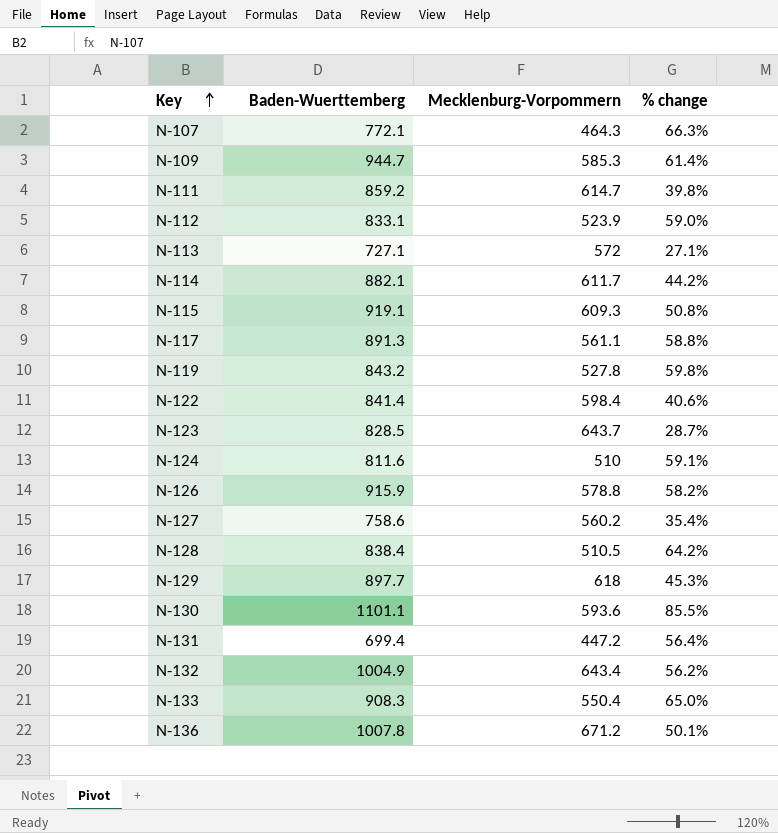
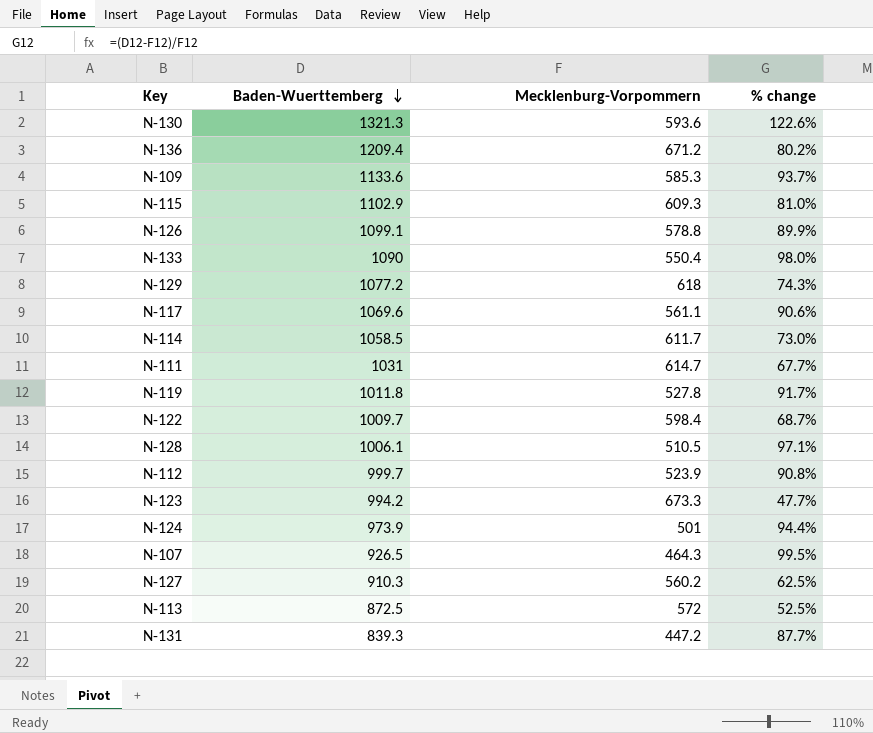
row order: Key ascending -> Baden-Wuerttemberg descending
row N-132: 1004.9 | 643.4 | 56.2% -> none
N-130 | Baden-Wuerttemberg: 1101.1 -> 1321.3
N-130 | % change: 85.5% -> 122.6%
N-136 | Baden-Wuerttemberg: 1007.8 -> 1209.4
N-136 | % change: 50.1% -> 80.2%
N-109 | Baden-Wuerttemberg: 944.7 -> 1133.6
N-109 | % change: 61.4% -> 93.7%
N-115 | Baden-Wuerttemberg: 919.1 -> 1102.9
N-115 | % change: 50.8% -> 81.0%
N-126 | Baden-Wuerttemberg: 915.9 -> 1099.1
N-126 | % change: 58.2% -> 89.9%
N-133 | Baden-Wuerttemberg: 908.3 -> 1090
N-133 | % change: 65.0% -> 98.0%
N-129 | Baden-Wuerttemberg: 897.7 -> 1077.2
N-129 | % change: 45.3% -> 74.3%
N-117 | Baden-Wuerttemberg: 891.3 -> 1069.6
N-117 | % change: 58.8% -> 90.6%
N-114 | Baden-Wuerttemberg: 882.1 -> 1058.5
N-114 | % change: 44.2% -> 73.0%
N-111 | Baden-Wuerttemberg: 859.2 -> 1031
N-111 | % change: 39.8% -> 67.7%
N-119 | Baden-Wuerttemberg: 843.2 -> 1011.8
N-119 | % change: 59.8% -> 91.7%
N-122 | Baden-Wuerttemberg: 841.4 -> 1009.7
N-122 | % change: 40.6% -> 68.7%
N-128 | Baden-Wuerttemberg: 838.4 -> 1006.1
N-128 | % change: 64.2% -> 97.1%
N-112 | Baden-Wuerttemberg: 833.1 -> 999.7
N-112 | % change: 59.0% -> 90.8%
N-123 | Baden-Wuerttemberg: 828.5 -> 994.2
N-123 | Mecklenburg-Vorpommern: 643.7 -> 673.3
N-123 | % change: 28.7% -> 47.7%
N-124 | Baden-Wuerttemberg: 811.6 -> 973.9
N-124 | Mecklenburg-Vorpommern: 510 -> 501
N-124 | % change: 59.1% -> 94.4%
N-107 | Baden-Wuerttemberg: 772.1 -> 926.5
N-107 | % change: 66.3% -> 99.5%
N-127 | Baden-Wuerttemberg: 758.6 -> 910.3
N-127 | % change: 35.4% -> 62.5%
N-113 | Baden-Wuerttemberg: 727.1 -> 872.5
N-113 | % change: 27.1% -> 52.5%
N-131 | Baden-Wuerttemberg: 699.4 -> 839.3
N-131 | % change: 56.4% -> 87.7%

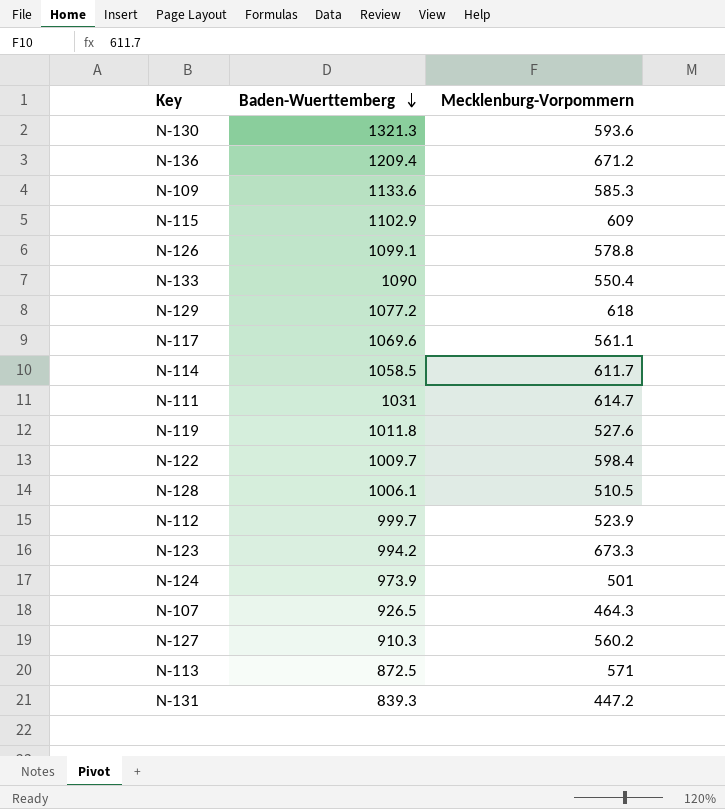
column % change | formula: ([Baden-Wuerttemberg] - [Mecklenburg-Vorpommern]) / [Mecklenburg-Vorpommern] -> none
N-115 | Mecklenburg-Vorpommern: 609.3 -> 609
N-119 | Mecklenburg-Vorpommern: 527.8 -> 527.6
N-113 | Mecklenburg-Vorpommern: 572 -> 571

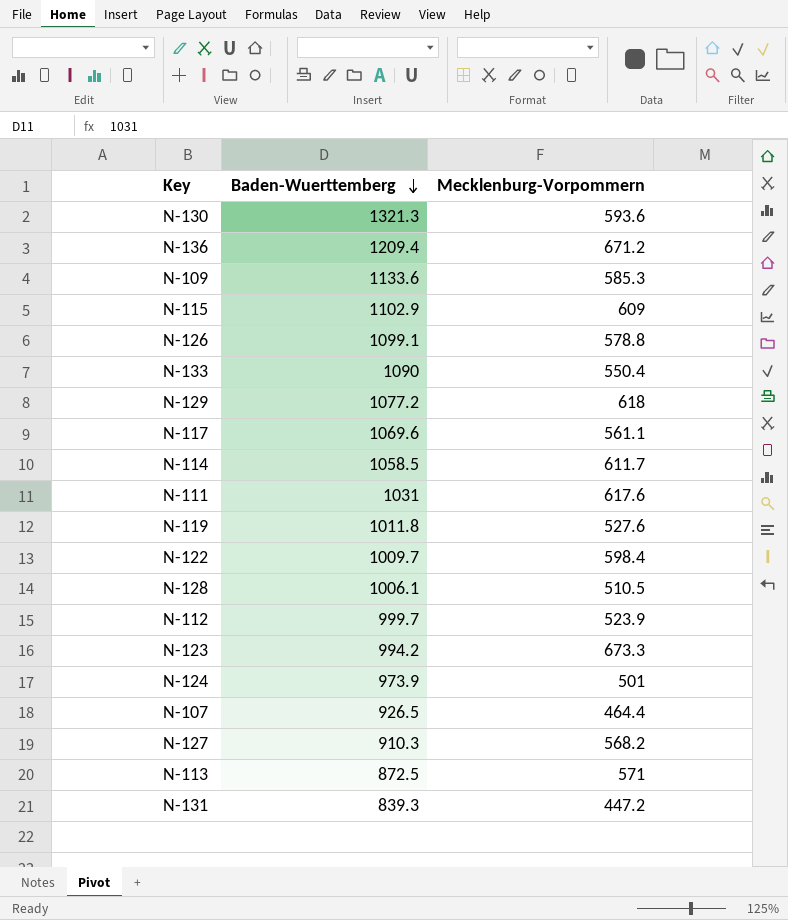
N-111 | Mecklenburg-Vorpommern: 614.7 -> 617.6
N-107 | Mecklenburg-Vorpommern: 464.3 -> 464.4
N-127 | Mecklenburg-Vorpommern: 560.2 -> 568.2

